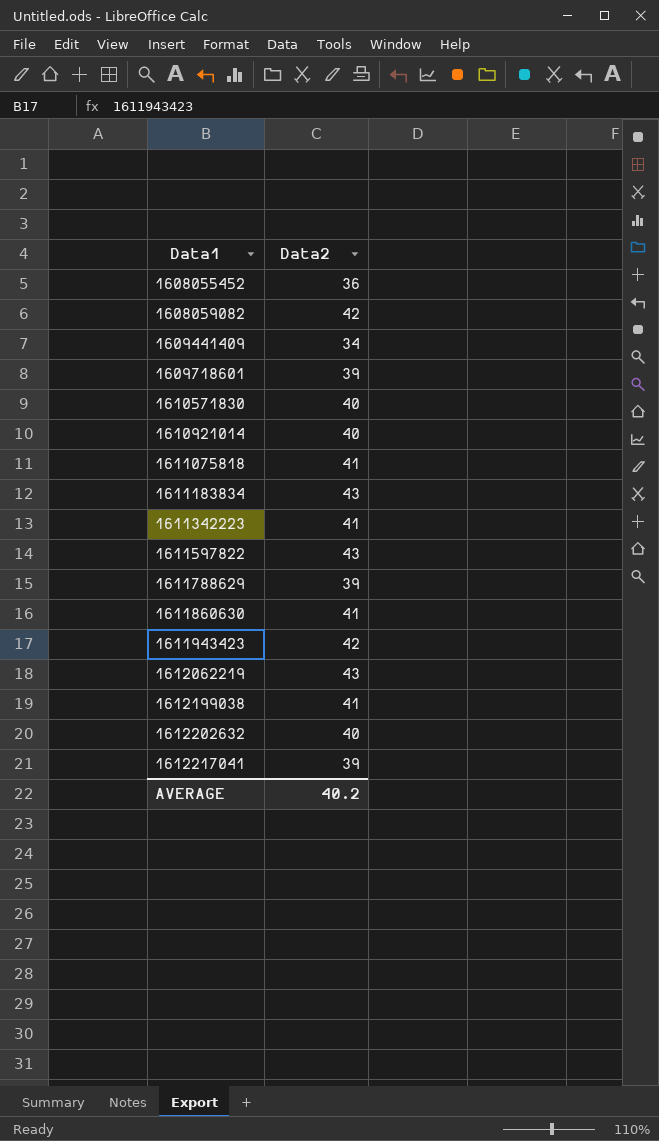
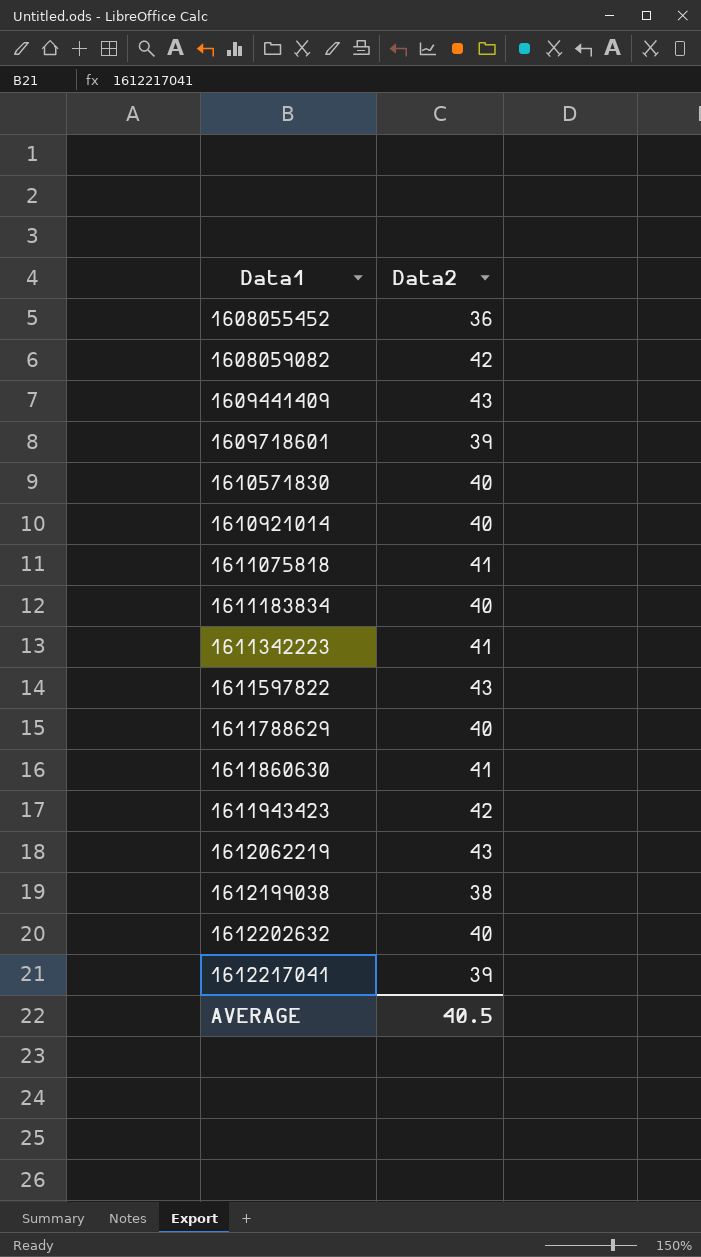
1609441409 | Data2: 34 -> 43
1611183834 | Data2: 43 -> 40
1611788629 | Data2: 39 -> 40
1612199038 | Data2: 41 -> 38
AVERAGE | Data2: 40.2 -> 40.5

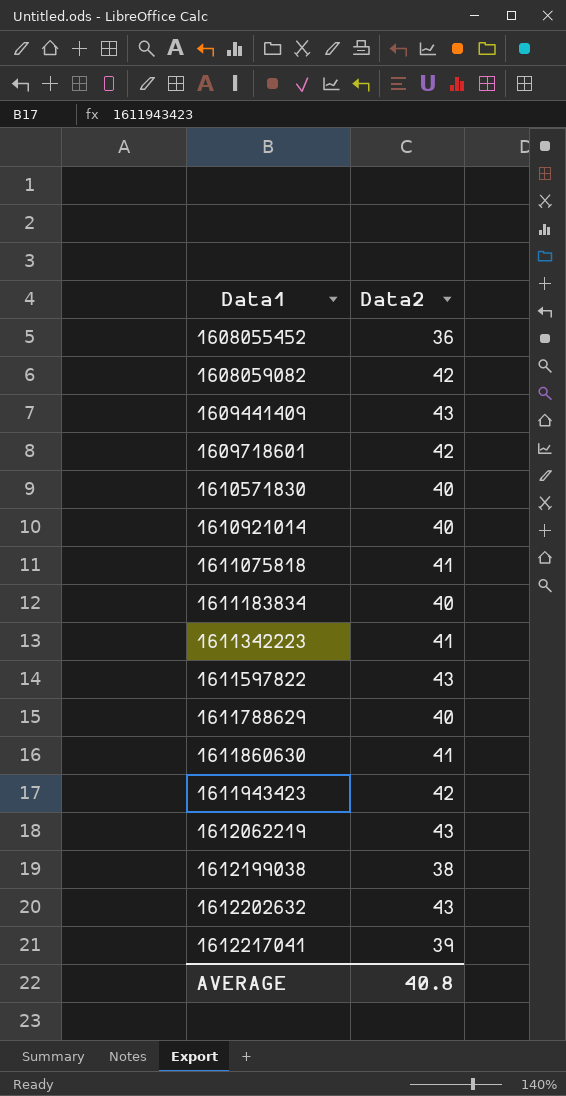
1609718601 | Data2: 39 -> 42
1612202632 | Data2: 40 -> 43
AVERAGE | Data2: 40.5 -> 40.8

